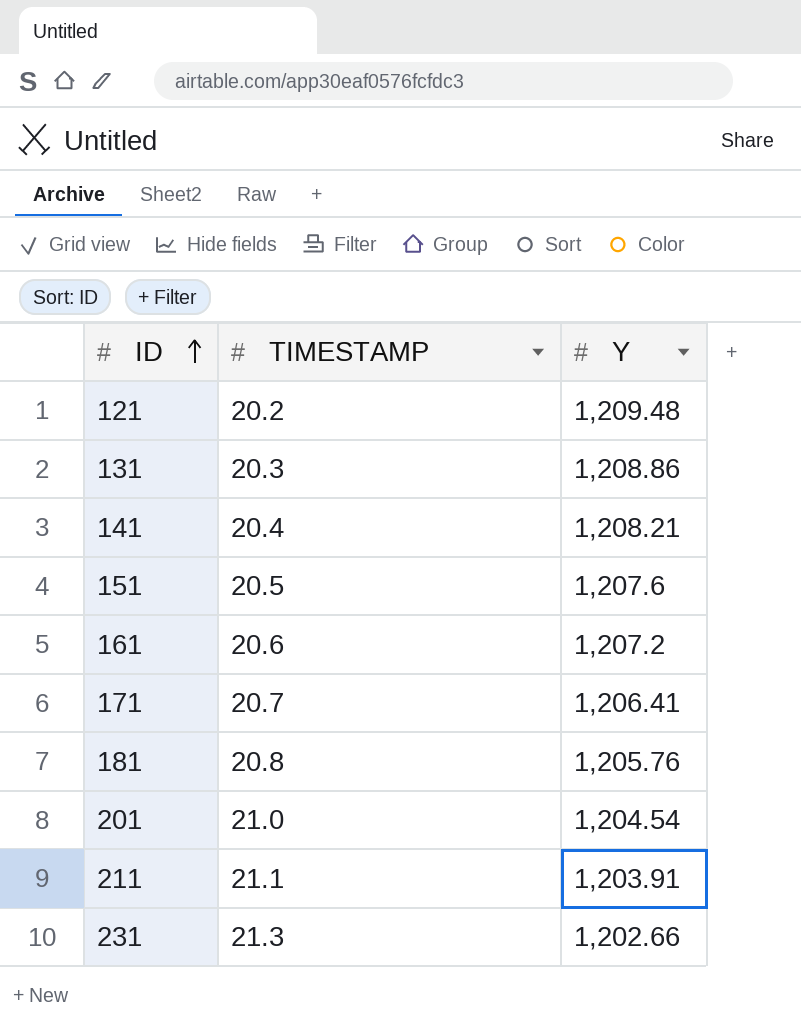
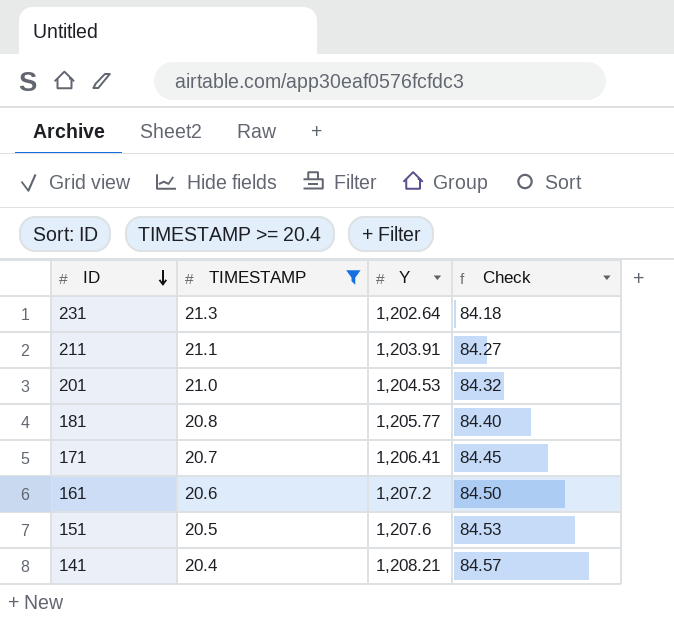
filter: none -> TIMESTAMP >= 20.4
row order: ID ascending -> ID descending
column Check | formula: none -> [Y] * 0.07
231 | Y: 1,202.66 -> 1,202.64
201 | Y: 1,204.54 -> 1,204.53
181 | Y: 1,205.76 -> 1,205.77

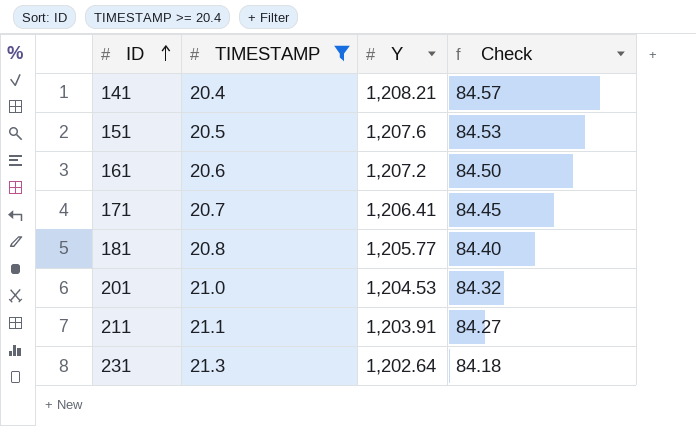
row order: ID descending -> ID ascending

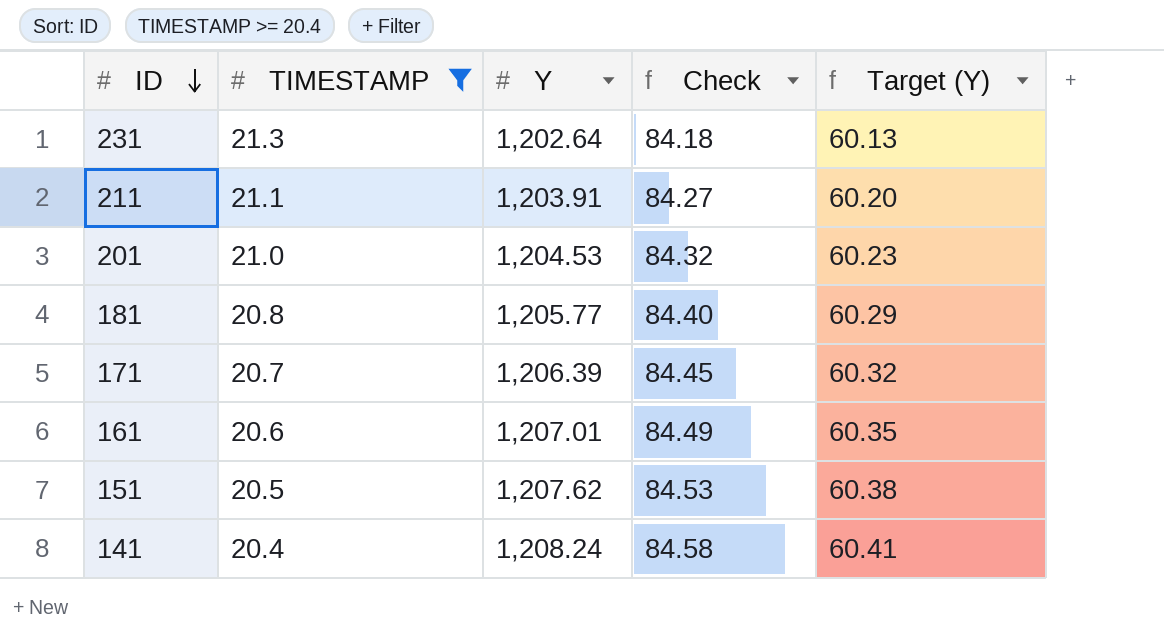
row order: ID ascending -> ID descending
column Target (Y) | formula: none -> [Y] * 0.05
171 | Y: 1,206.41 -> 1,206.39
161 | Y: 1,207.2 -> 1,207.01
161 | Check: 84.50 -> 84.49
151 | Y: 1,207.6 -> 1,207.62
141 | Y: 1,208.21 -> 1,208.24
141 | Check: 84.57 -> 84.58

